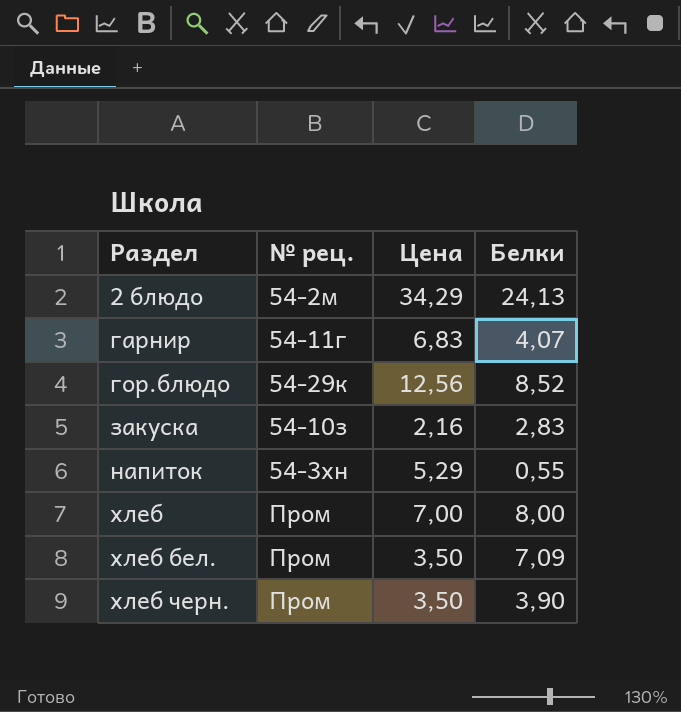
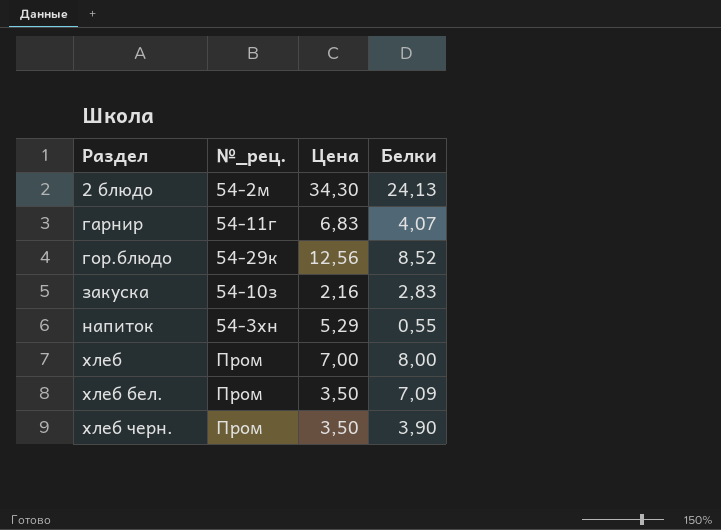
column name: № рец. -> №_рец.
2 блюдо | Цена: 34,29 -> 34,30

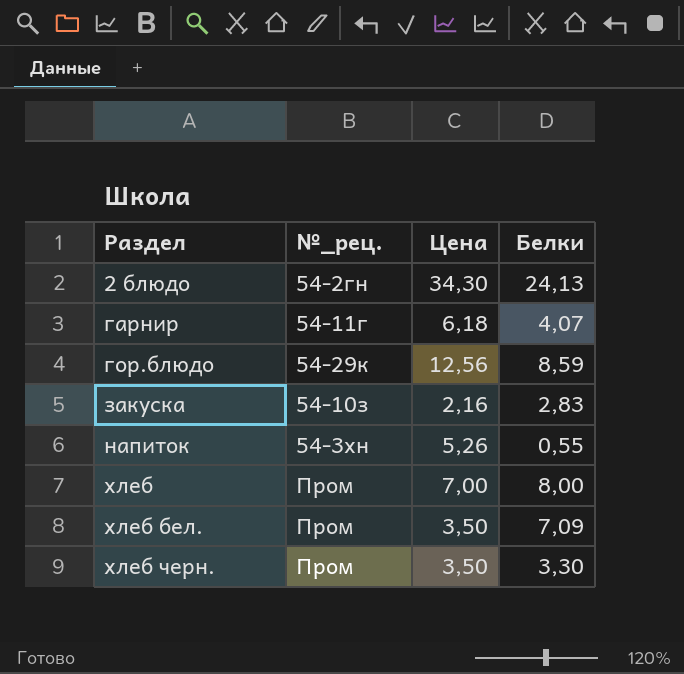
2 блюдо | №_рец.: 54-2м -> 54-2гн
гарнир | Цена: 6,83 -> 6,18
гор.блюдо | Белки: 8,52 -> 8,59
напиток | Цена: 5,29 -> 5,26
хлеб черн. | Белки: 3,90 -> 3,30

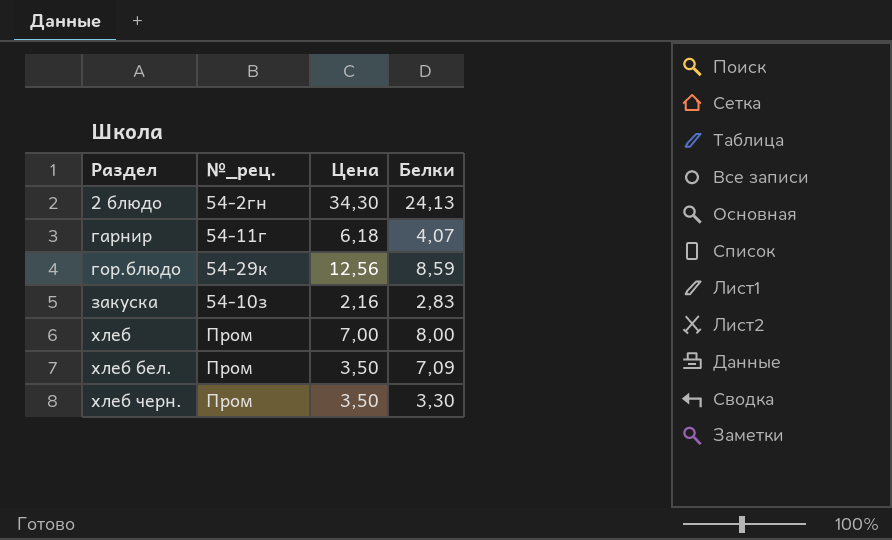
row напиток: 54-3хн | 5,26 | 0,55 -> none

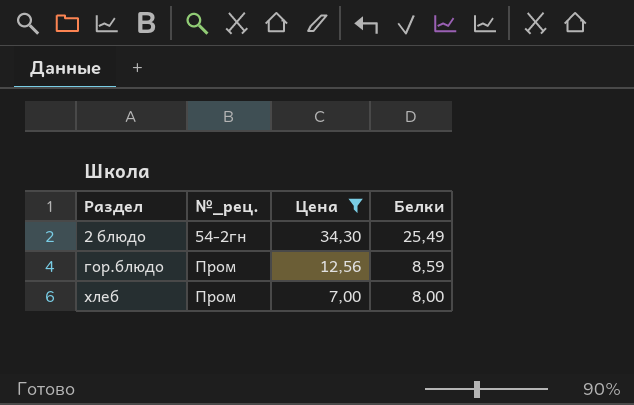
filter: none -> Цена >= 7,00
2 блюдо | Белки: 24,13 -> 25,49
гор.блюдо | №_рец.: 54-29к -> Пром

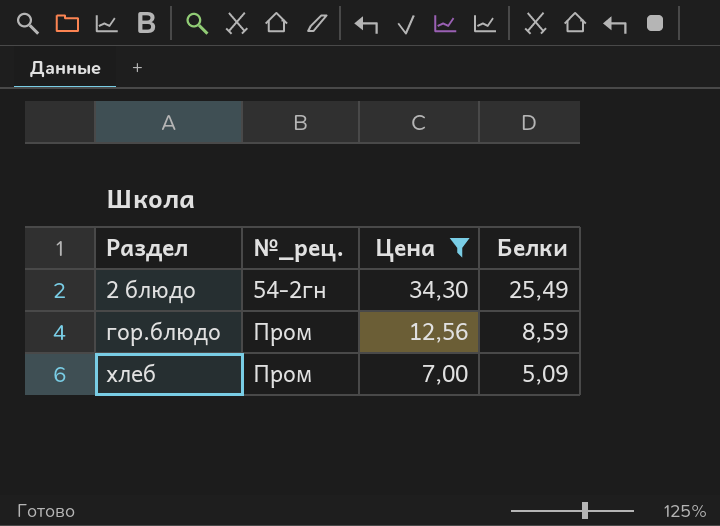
хлеб | Белки: 8,00 -> 5,09

